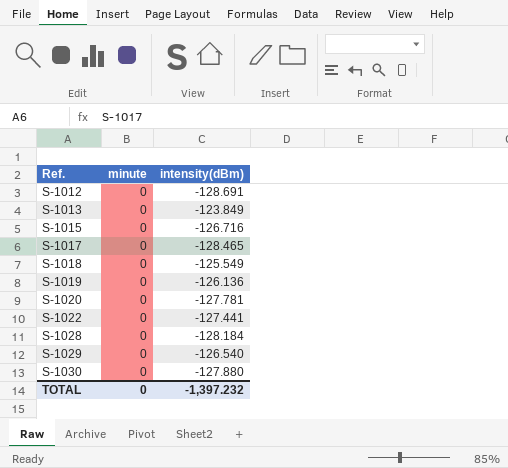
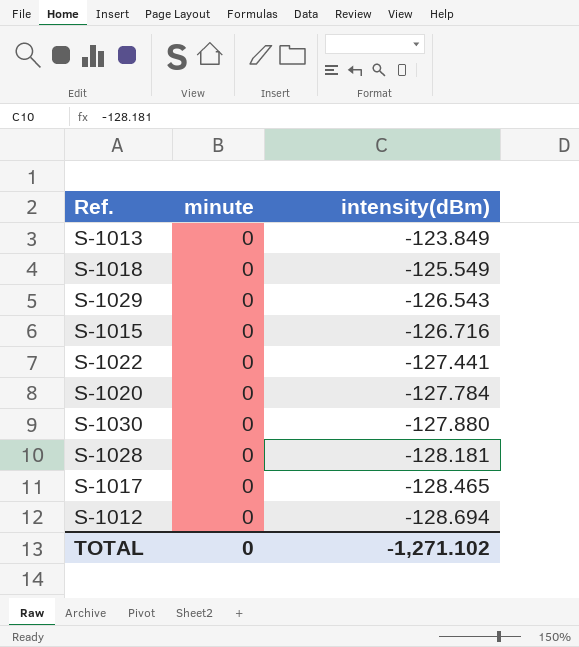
row order: Ref. ascending -> intensity(dBm) descending
row S-1019: 0 | -126.136 -> none
S-1029 | intensity(dBm): -126.540 -> -126.543
S-1020 | intensity(dBm): -127.781 -> -127.784
S-1028 | intensity(dBm): -128.184 -> -128.181
S-1012 | intensity(dBm): -128.691 -> -128.694
TOTAL | intensity(dBm): -1,397.232 -> -1,271.102

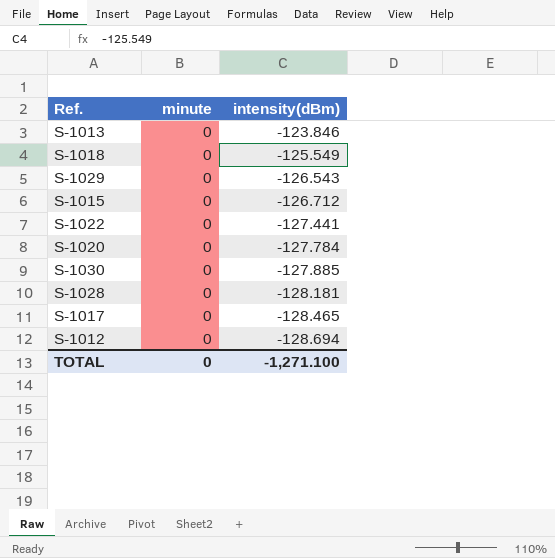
S-1013 | intensity(dBm): -123.849 -> -123.846
S-1015 | intensity(dBm): -126.716 -> -126.712
S-1030 | intensity(dBm): -127.880 -> -127.885
TOTAL | intensity(dBm): -1,271.102 -> -1,271.100

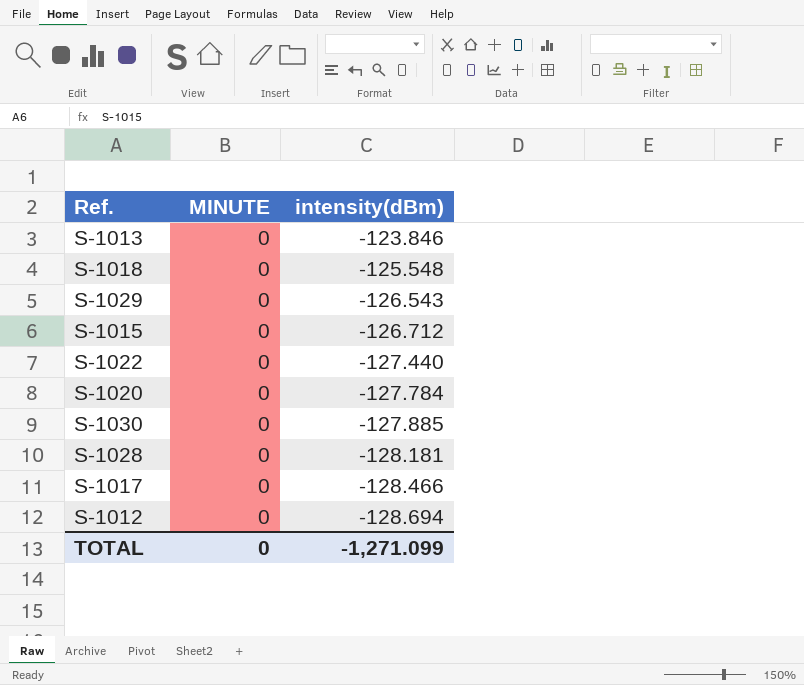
column name: minute -> MINUTE
S-1018 | intensity(dBm): -125.549 -> -125.548
S-1022 | intensity(dBm): -127.441 -> -127.440
S-1017 | intensity(dBm): -128.465 -> -128.466
TOTAL | intensity(dBm): -1,271.100 -> -1,271.099

